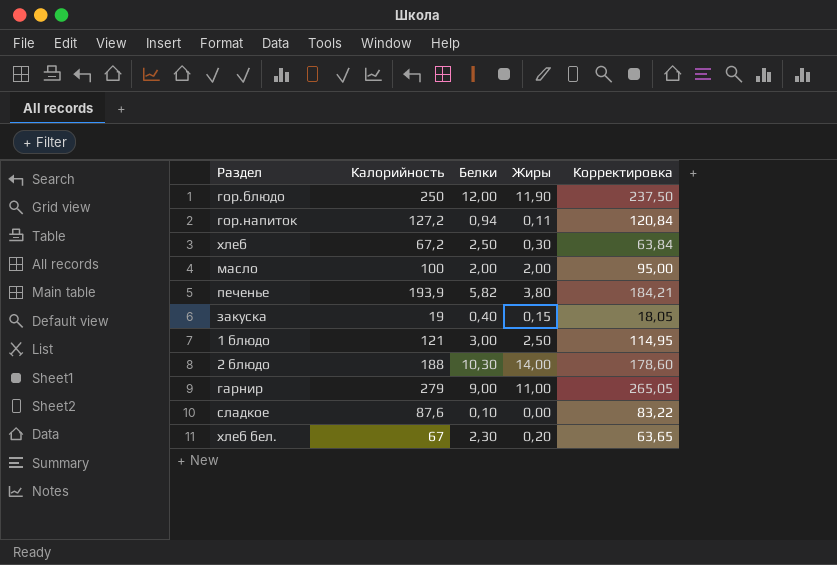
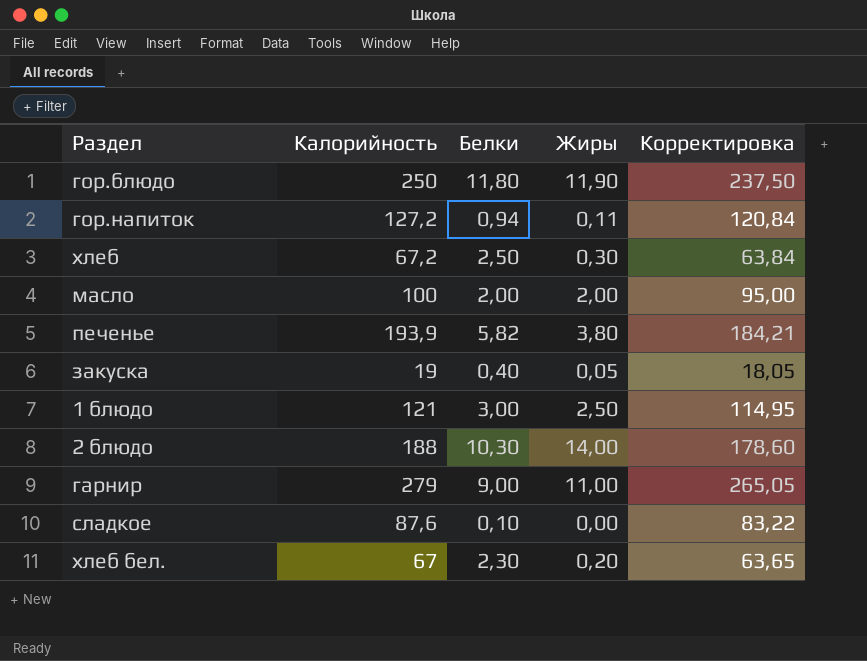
гор.блюдо | Белки: 12,00 -> 11,80
закуска | Жиры: 0,15 -> 0,05

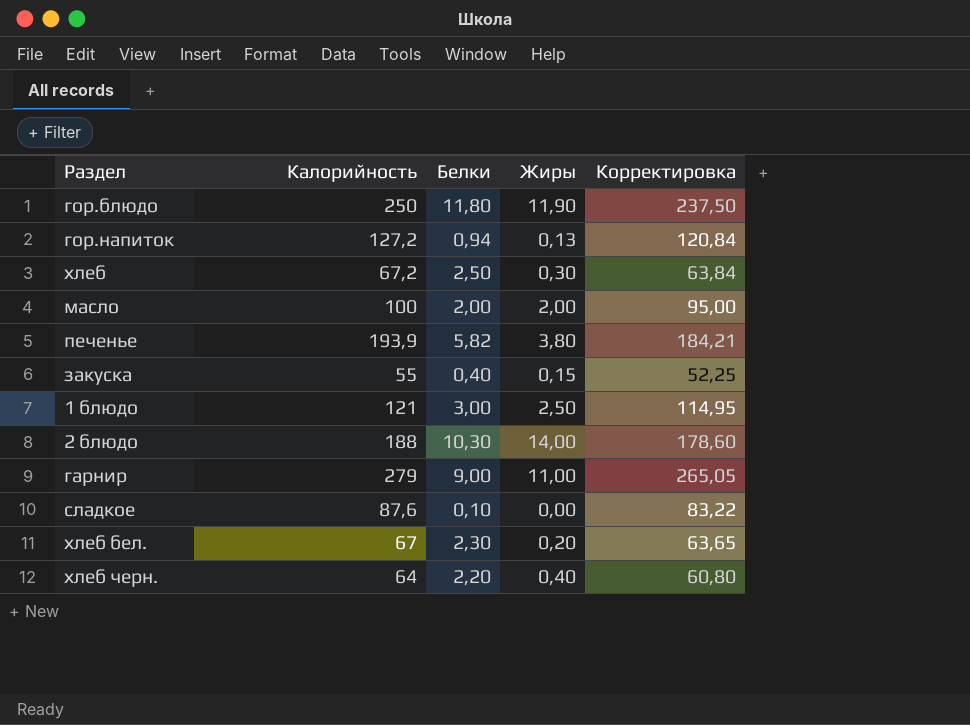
гор.напиток | Жиры: 0,11 -> 0,13
закуска | Калорийность: 19 -> 55
закуска | Жиры: 0,05 -> 0,15
закуска | Корректировка: 18,05 -> 52,25
row хлеб черн.: none -> 64 | 2,20 | 0,40 | 60,80

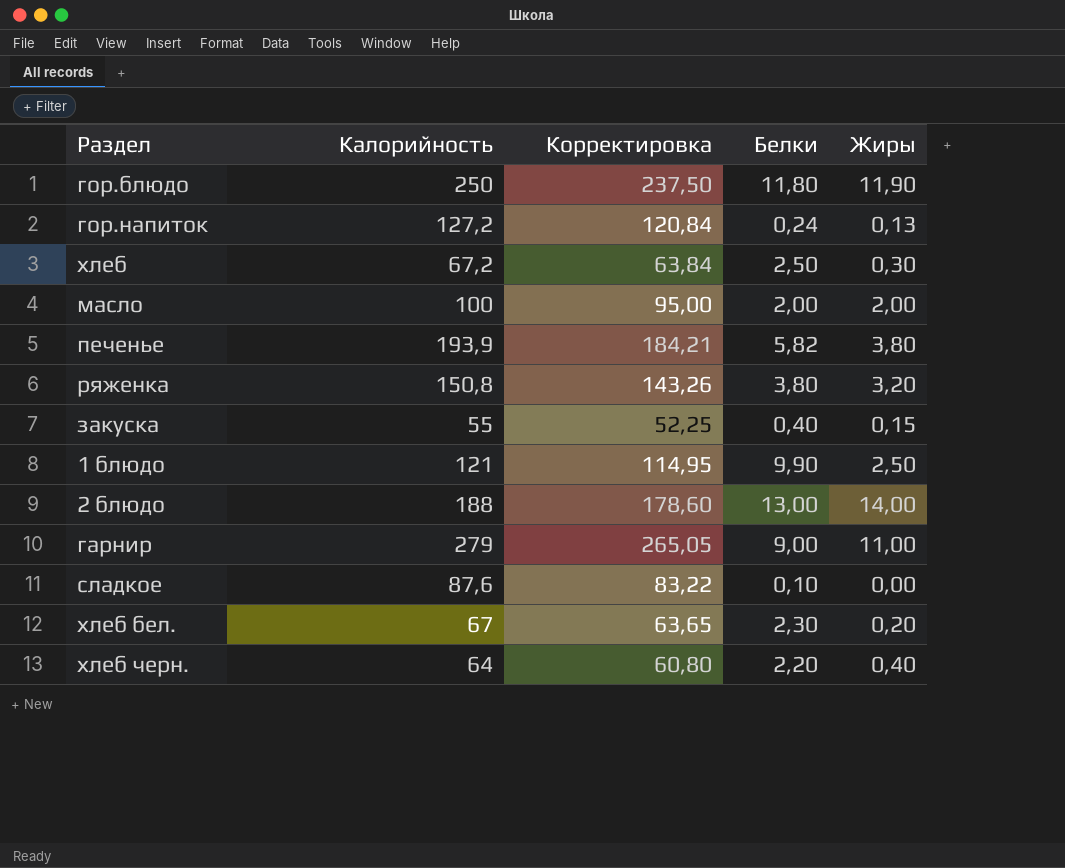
column Корректировка | position: 5 -> 3
гор.напиток | Белки: 0,94 -> 0,24
row ряженка: none -> 150,8 | 143,26 | 3,80 | 3,20
1 блюдо | Белки: 3,00 -> 9,90
2 блюдо | Белки: 10,30 -> 13,00

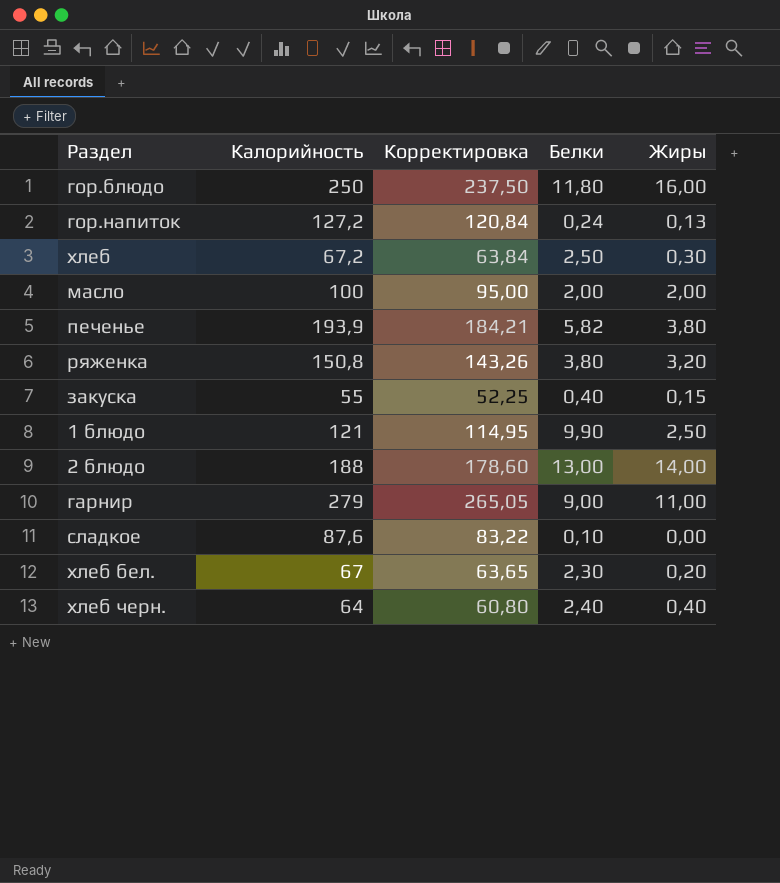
гор.блюдо | Жиры: 11,90 -> 16,00
хлеб черн. | Белки: 2,20 -> 2,40

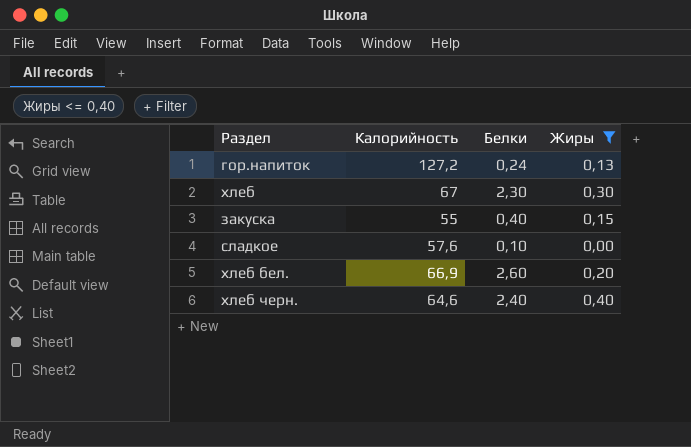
filter: none -> Жиры <= 0,40
column Корректировка | formula: [Калорийность] * 0,95 -> none
хлеб | Калорийность: 67,2 -> 67
хлеб | Белки: 2,50 -> 2,30
сладкое | Калорийность: 87,6 -> 57,6
хлеб бел. | Калорийность: 67 -> 66,9
хлеб бел. | Белки: 2,30 -> 2,60
хлеб черн. | Калорийность: 64 -> 64,6

